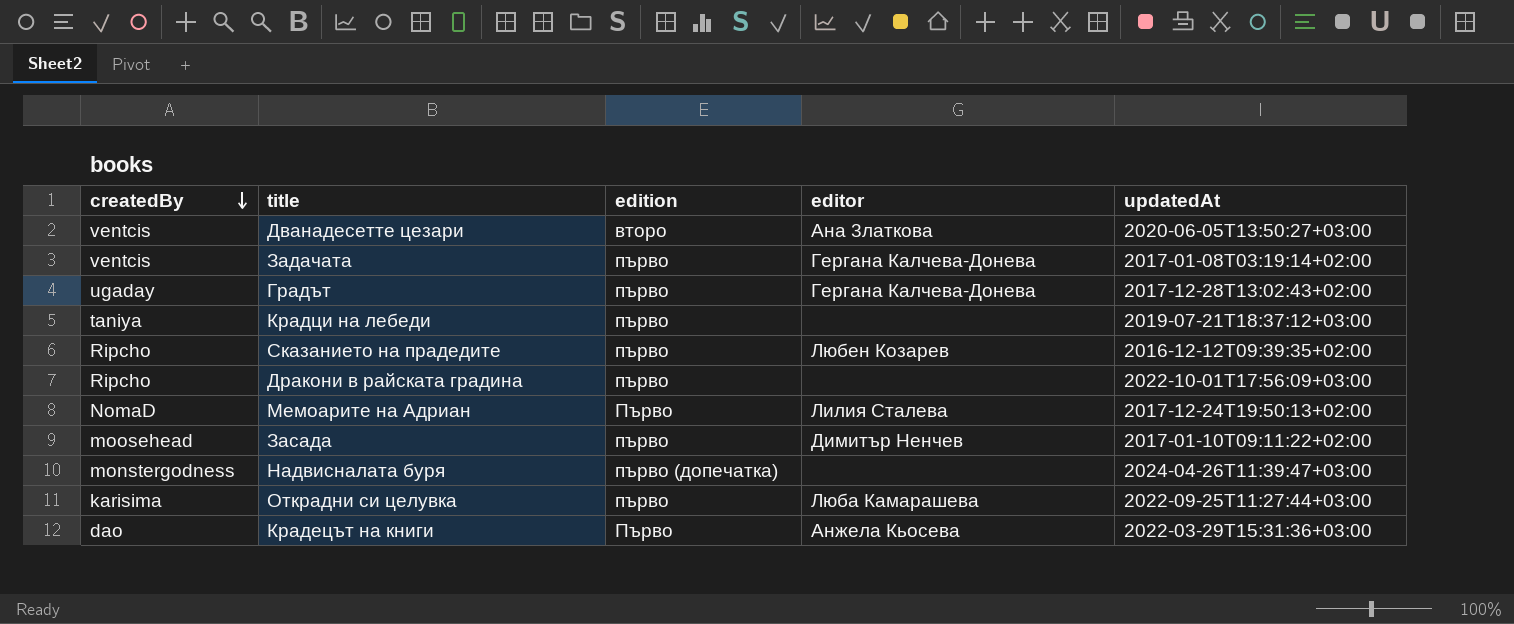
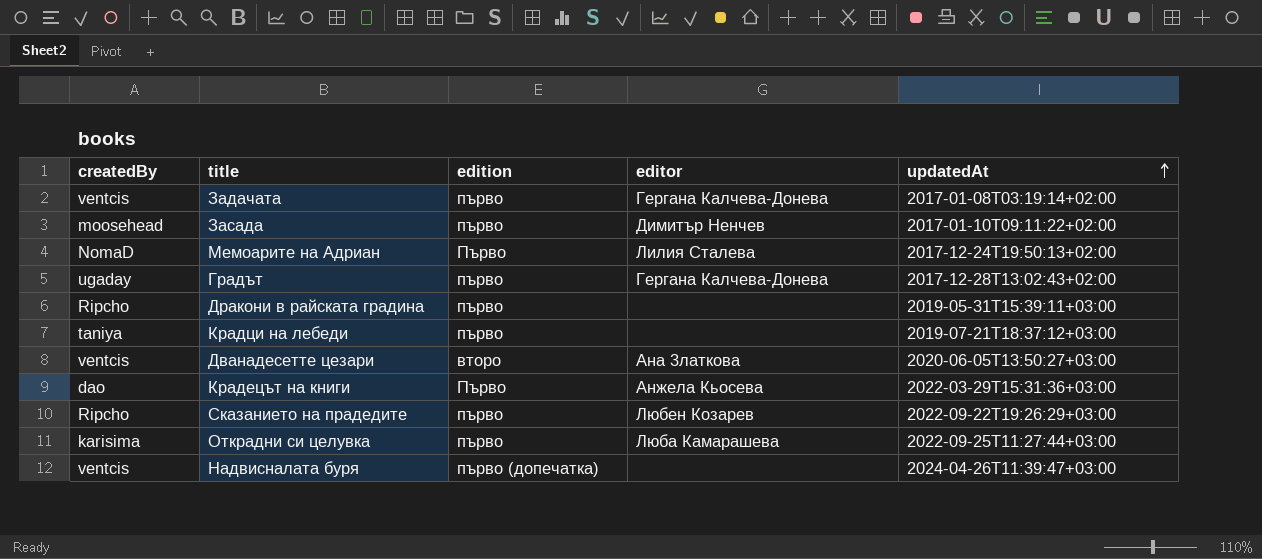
row order: createdBy descending -> updatedAt ascending
Дракони в райската градина | updatedAt: 2022-10-01T17:56:09+03:00 -> 2019-05-31T15:39:11+03:00
Сказанието на прадедите | updatedAt: 2016-12-12T09:39:35+02:00 -> 2022-09-22T19:26:29+03:00
Надвисналата буря | createdBy: monstergodness -> ventcis

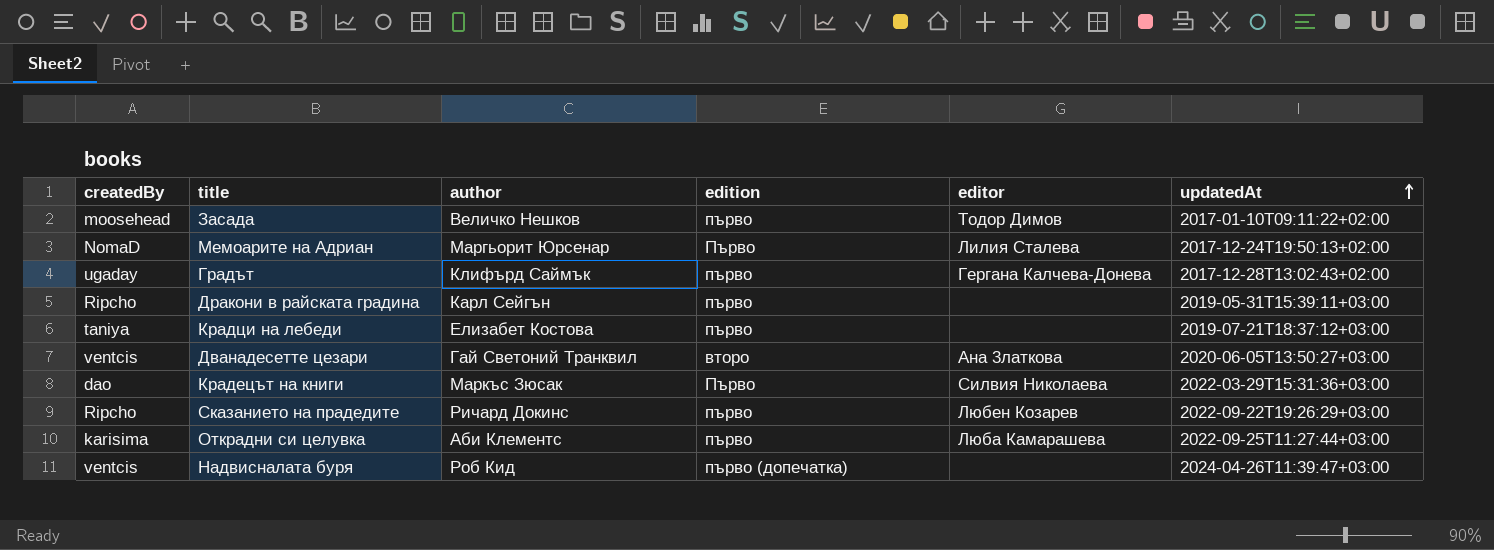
column author | position: none -> 3
row Задачата: ventcis | първо | Гергана Калчева-Донева | 2017-01-08T03:19:14+02:00 -> none
Засада | editor: Димитър Ненчев -> Тодор Димов
Крадецът на книги | editor: Анжела Кьосева -> Силвия Николаева

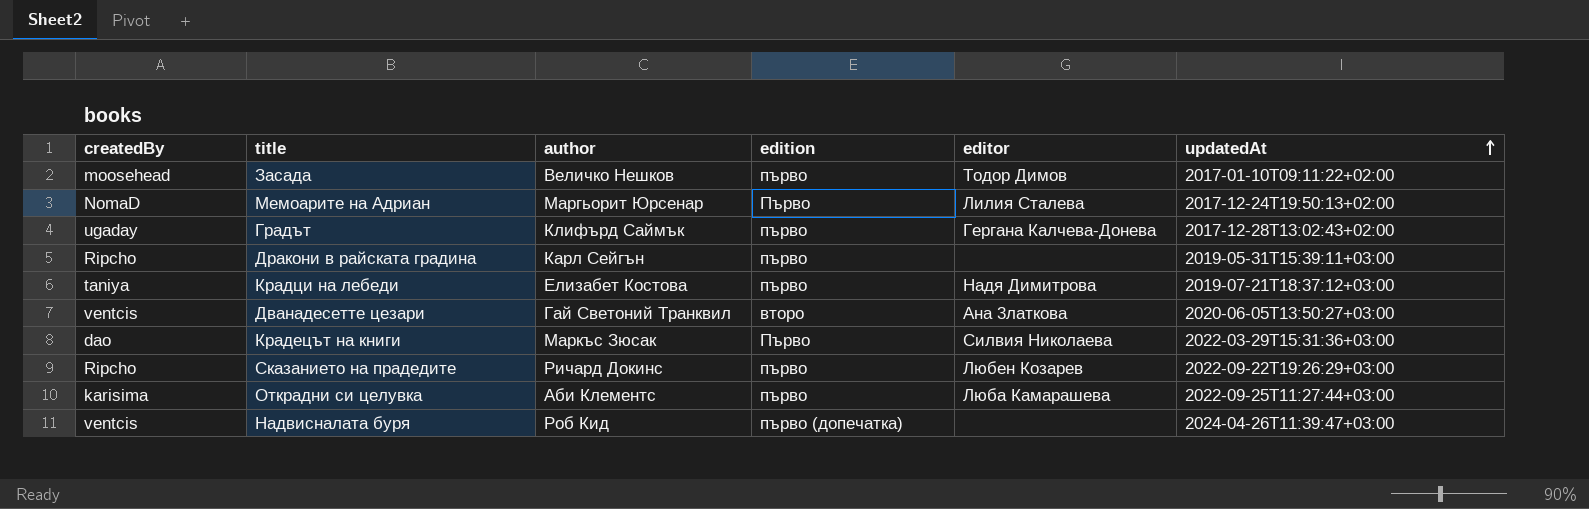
Крадци на лебеди | editor: none -> Надя Димитрова

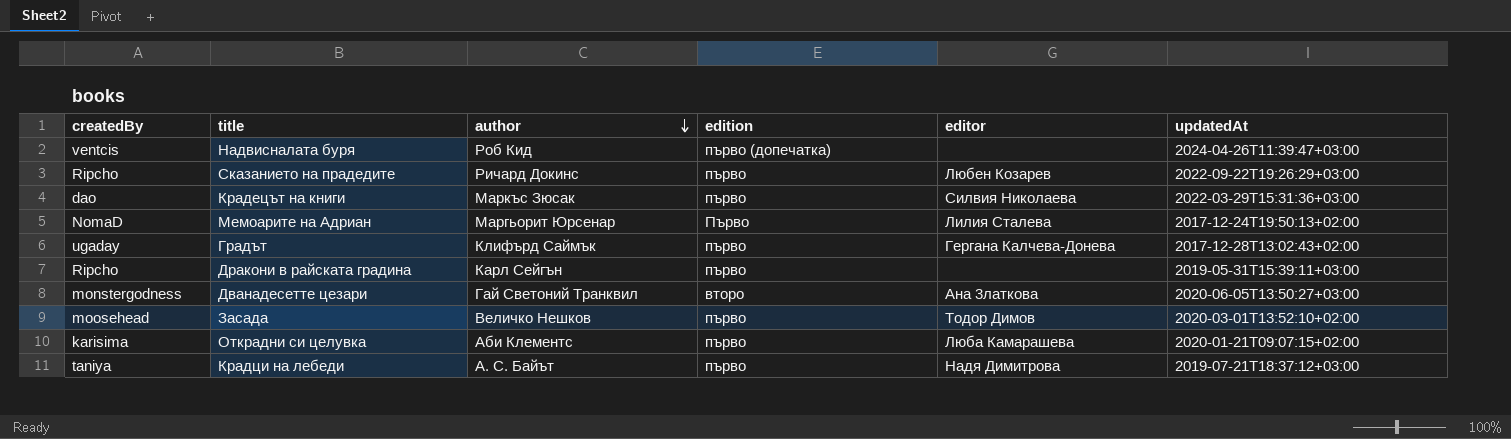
row order: updatedAt ascending -> author descending
Крадецът на книги | edition: Първо -> първо
Дванадесетте цезари | createdBy: ventcis -> monstergodness
Засада | updatedAt: 2017-01-10T09:11:22+02:00 -> 2020-03-01T13:52:10+02:00
Открадни си целувка | updatedAt: 2022-09-25T11:27:44+03:00 -> 2020-01-21T09:07:15+02:00
Крадци на лебеди | author: Елизабет Костова -> А. С. Байът

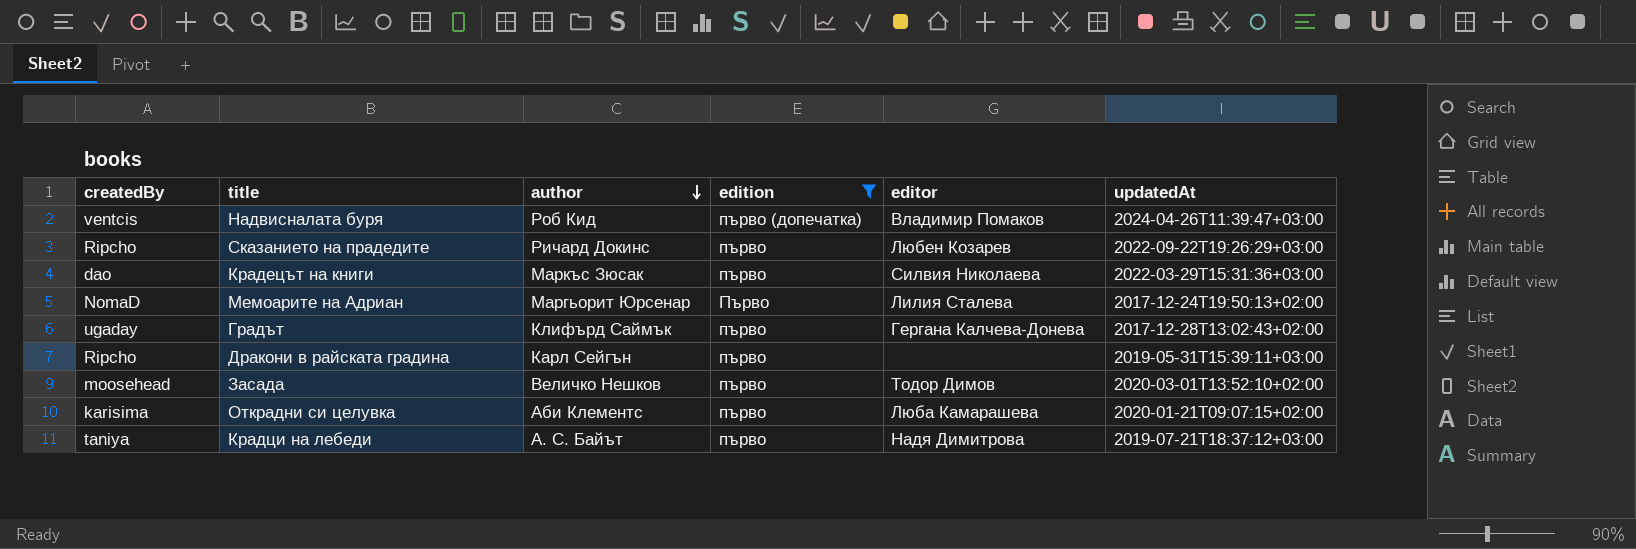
filter: none -> edition != второ
Надвисналата буря | editor: none -> Владимир Помаков

